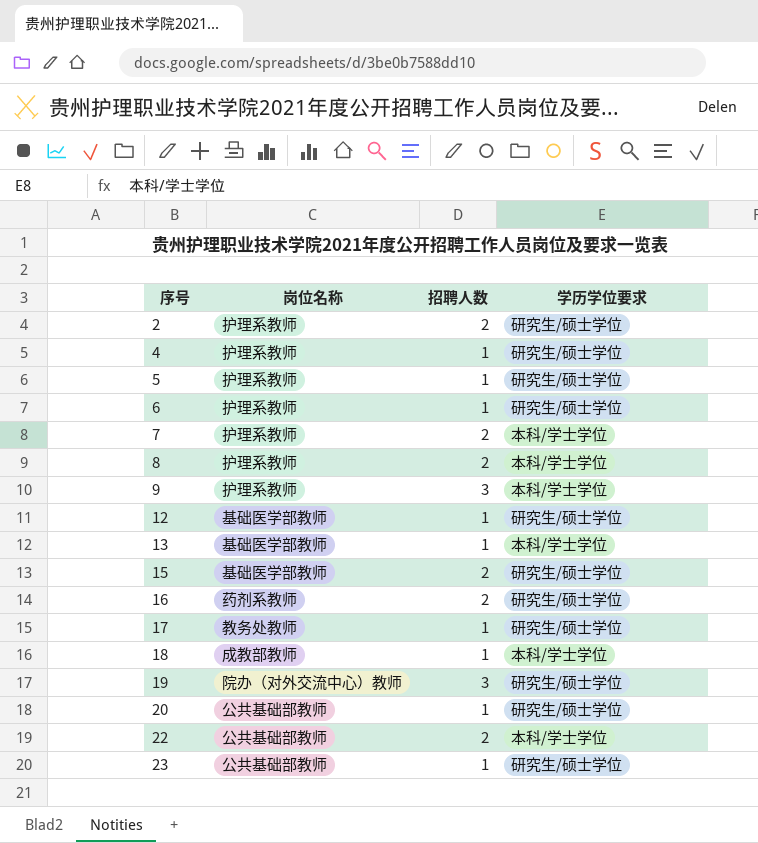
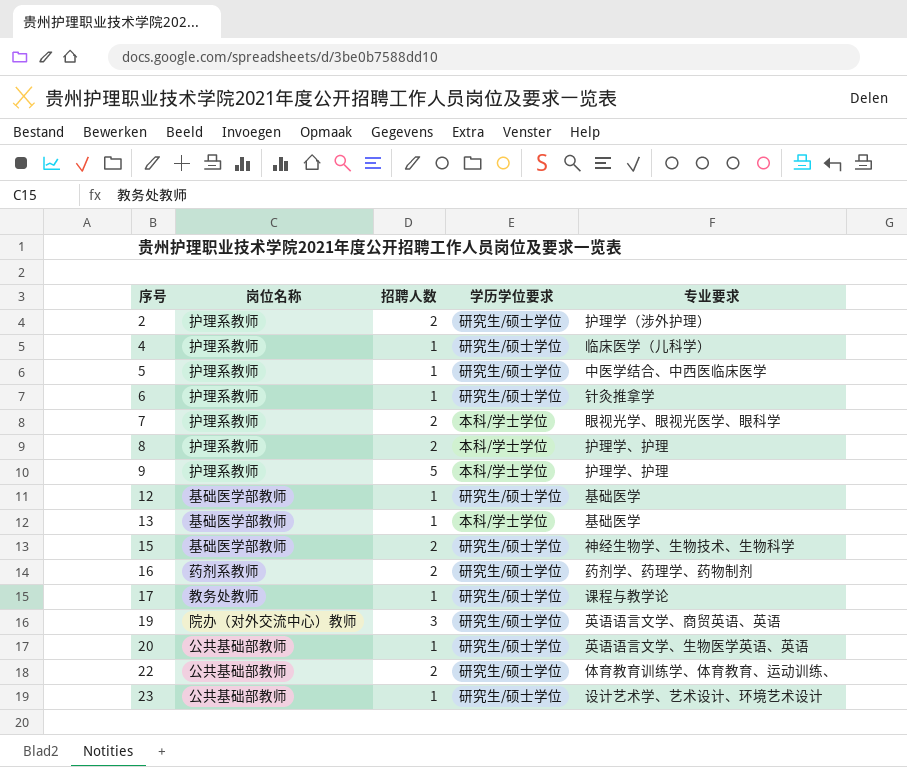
column 专业要求 | position: none -> 5
row 18: 成教部教师 | 1 | 本科/学士学位 -> none
9 | 招聘人数: 3 -> 5
22 | 学历学位要求: 本科/学士学位 -> 研究生/硕士学位

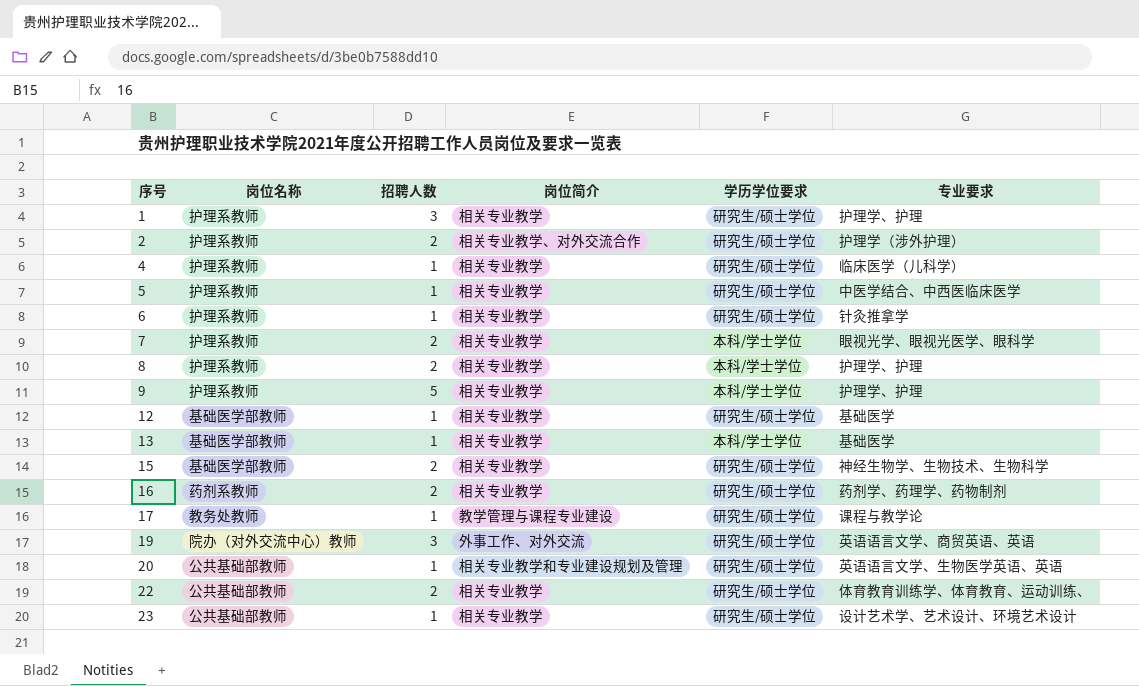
column 岗位简介 | position: none -> 4
row 1: none -> 护理系教师 | 3 | 相关专业教学 | 研究生/硕士学位 | 护理学、护理

